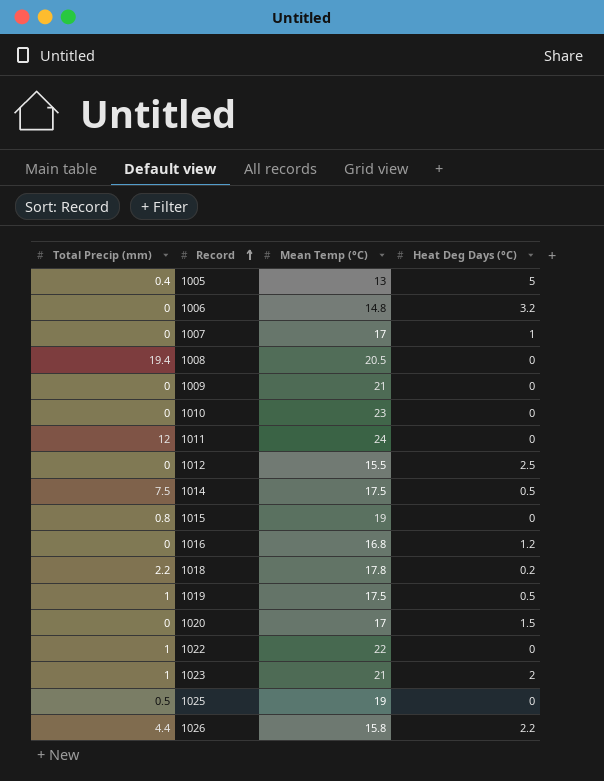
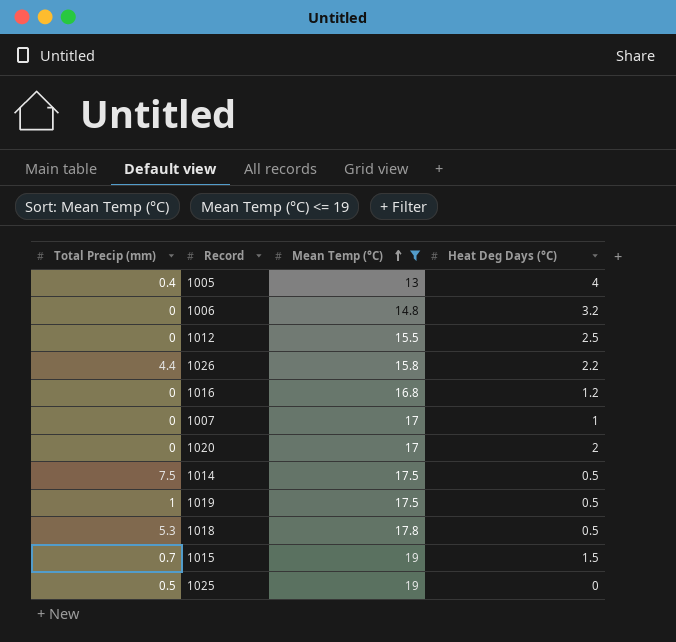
filter: none -> Mean Temp (°C) <= 19
row order: Record ascending -> Mean Temp (°C) ascending
1005 | Heat Deg Days (°C): 5 -> 4
1020 | Heat Deg Days (°C): 1.5 -> 2
1018 | Total Precip (mm): 2.2 -> 5.3
1018 | Heat Deg Days (°C): 0.2 -> 0.5
1015 | Total Precip (mm): 0.8 -> 0.7
1015 | Heat Deg Days (°C): 0 -> 1.5

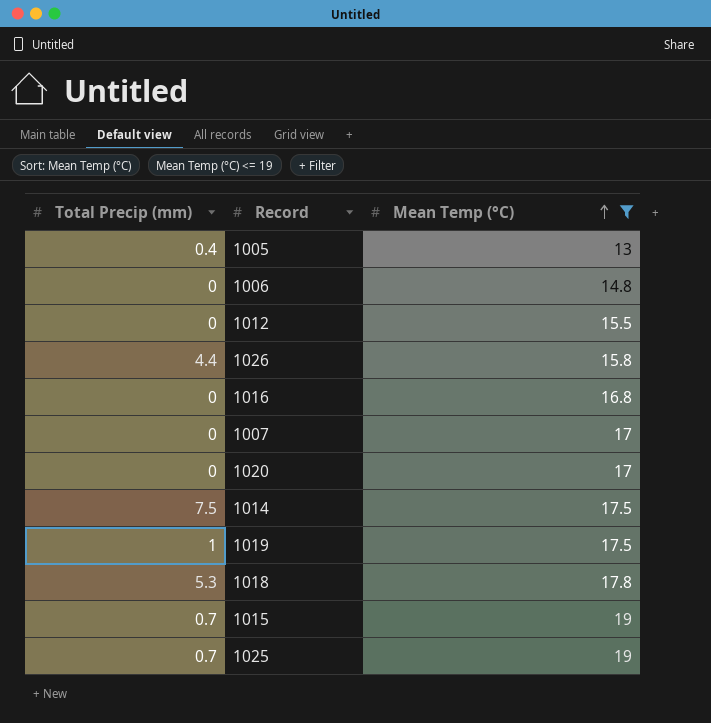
column Heat Deg Days (°C) | position: 4 -> none
1025 | Total Precip (mm): 0.5 -> 0.7

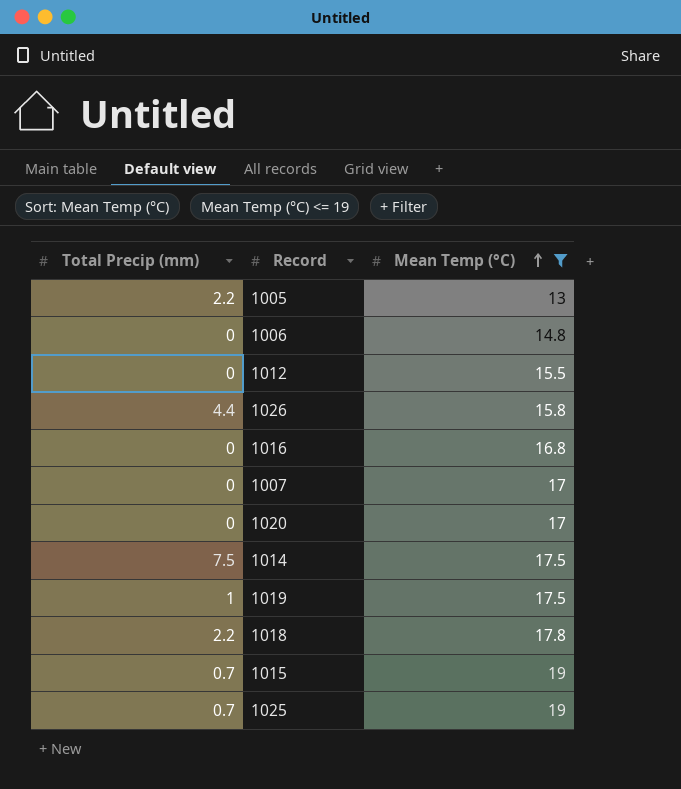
1005 | Total Precip (mm): 0.4 -> 2.2
1018 | Total Precip (mm): 5.3 -> 2.2

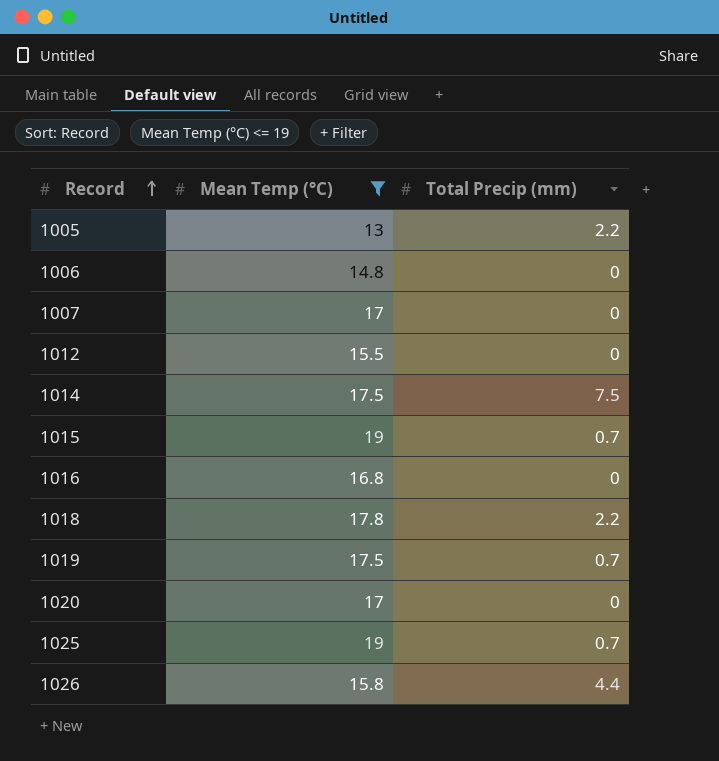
row order: Mean Temp (°C) ascending -> Record ascending
column Total Precip (mm) | position: 1 -> 3
1019 | Total Precip (mm): 1 -> 0.7

